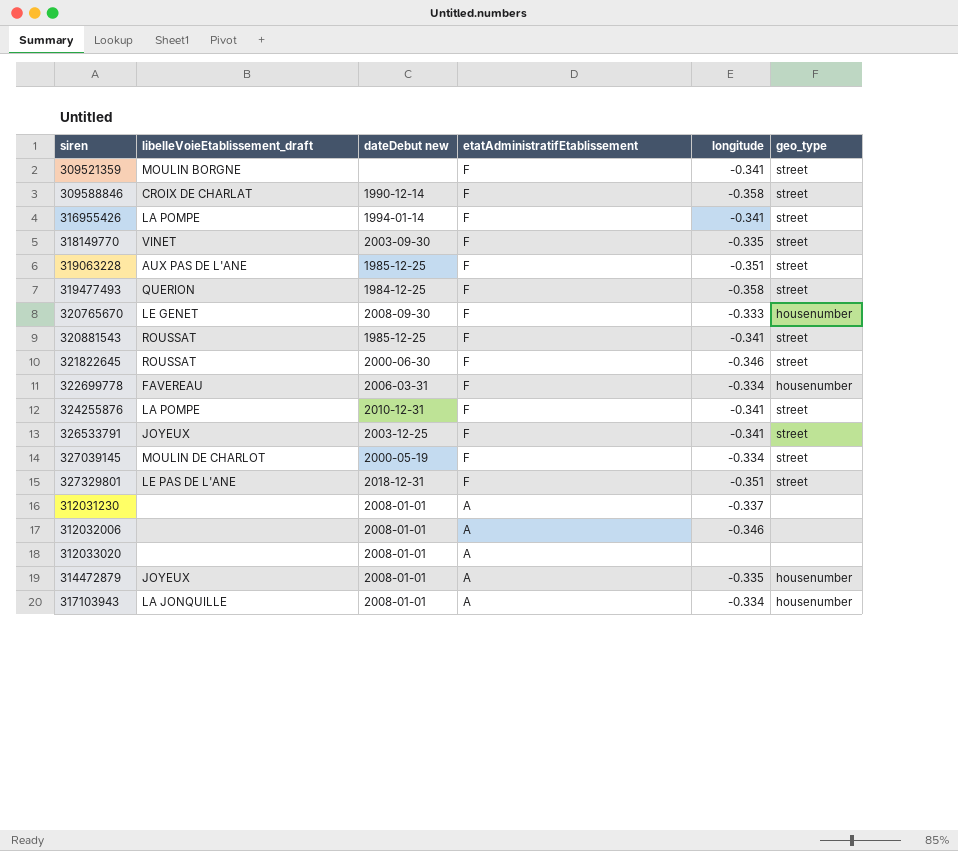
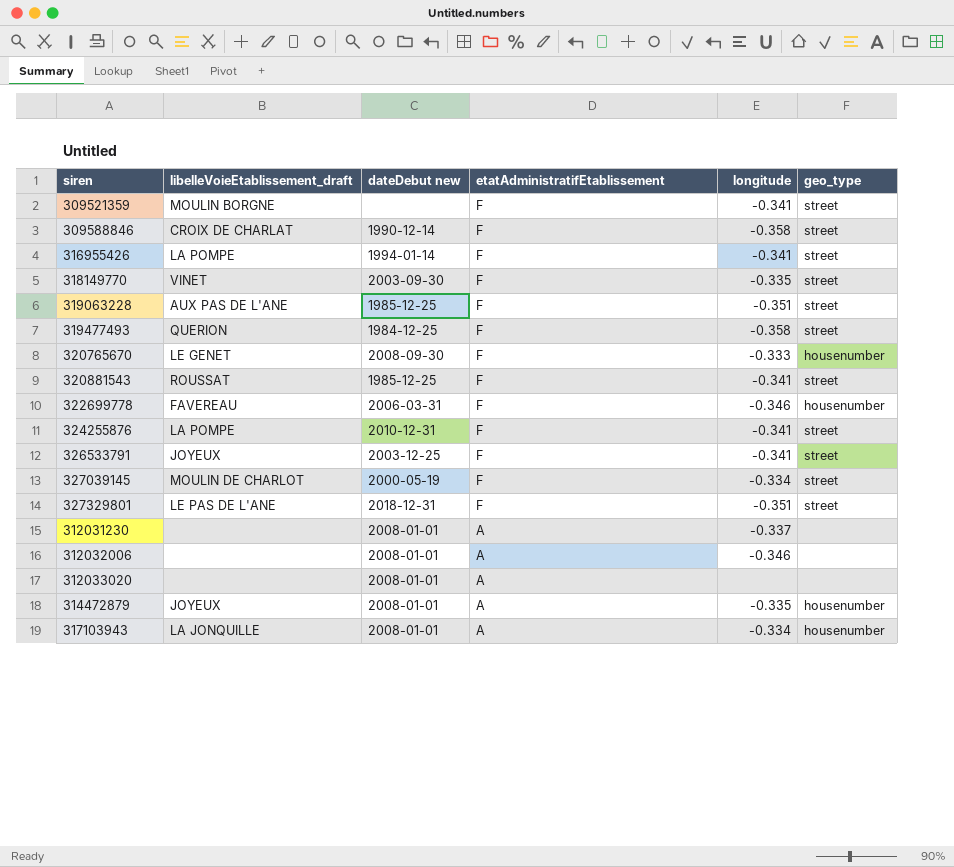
row 321822645: ROUSSAT | 2000-06-30 | F | -0.346 | street -> none
322699778 | longitude: -0.334 -> -0.346

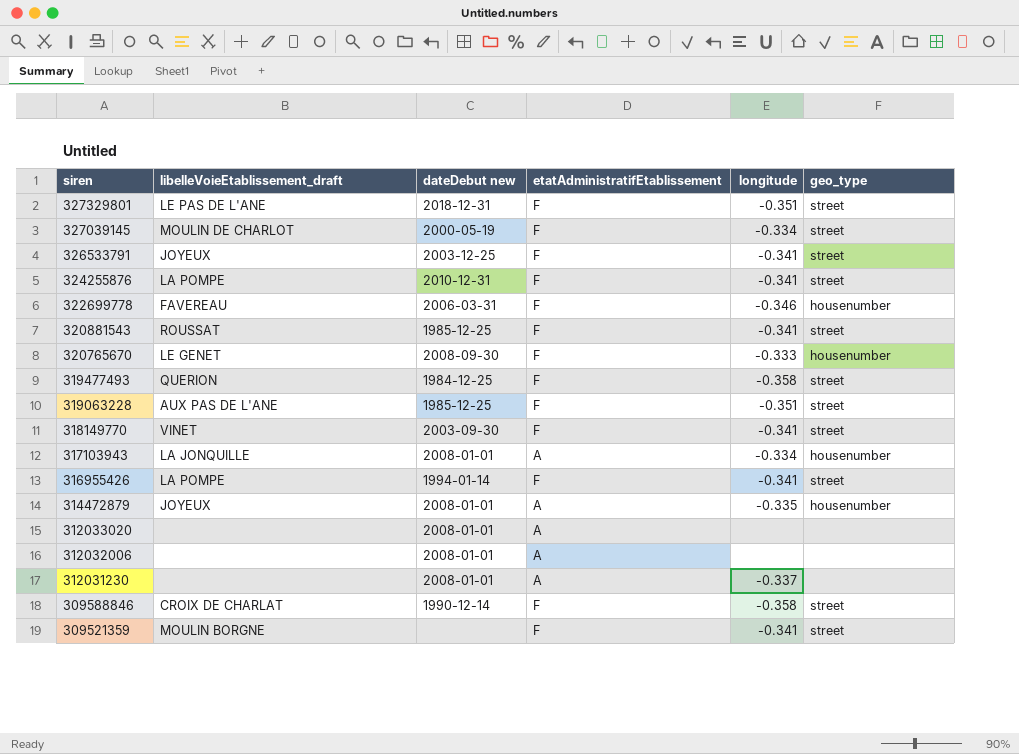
row order: etatAdministratifEtablissement descending -> siren descending
318149770 | longitude: -0.335 -> -0.341
312032006 | longitude: -0.346 -> none

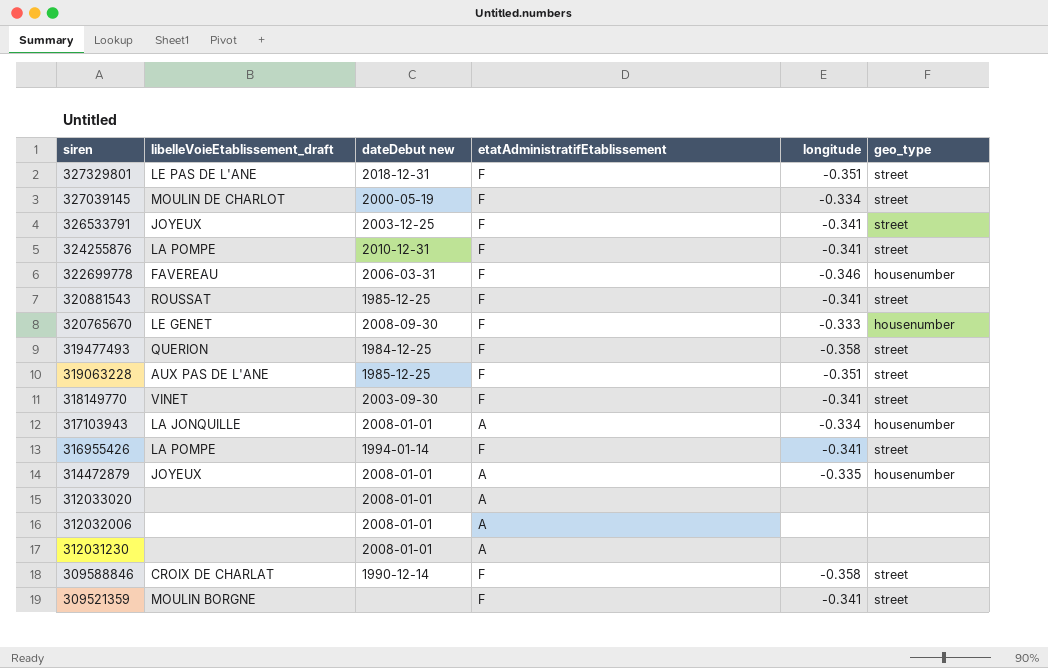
312031230 | longitude: -0.337 -> none

